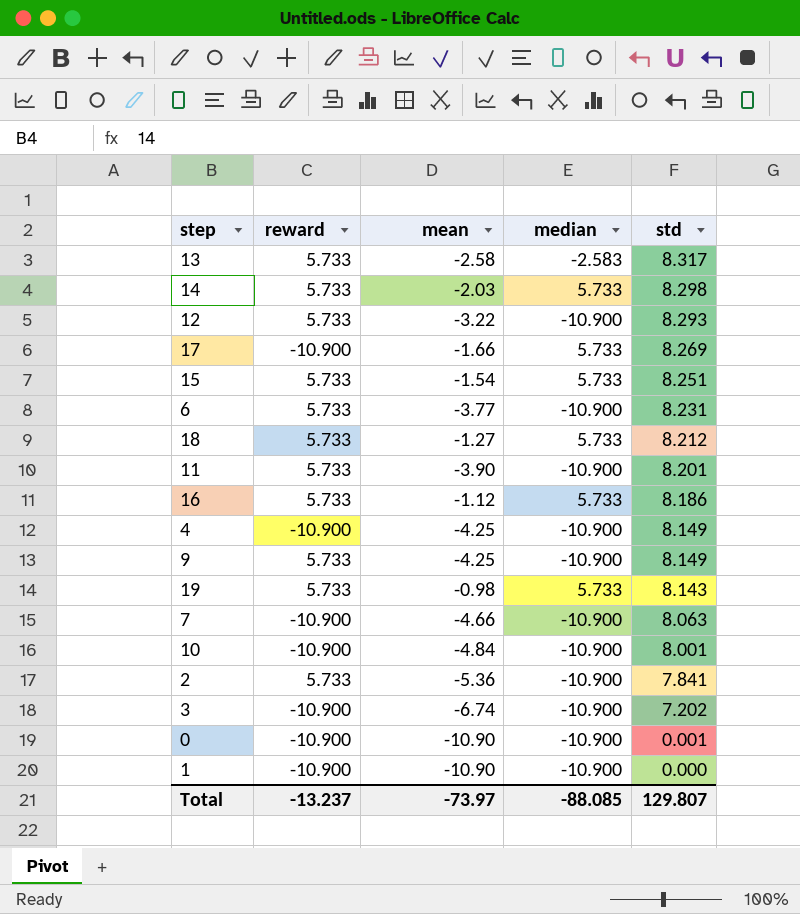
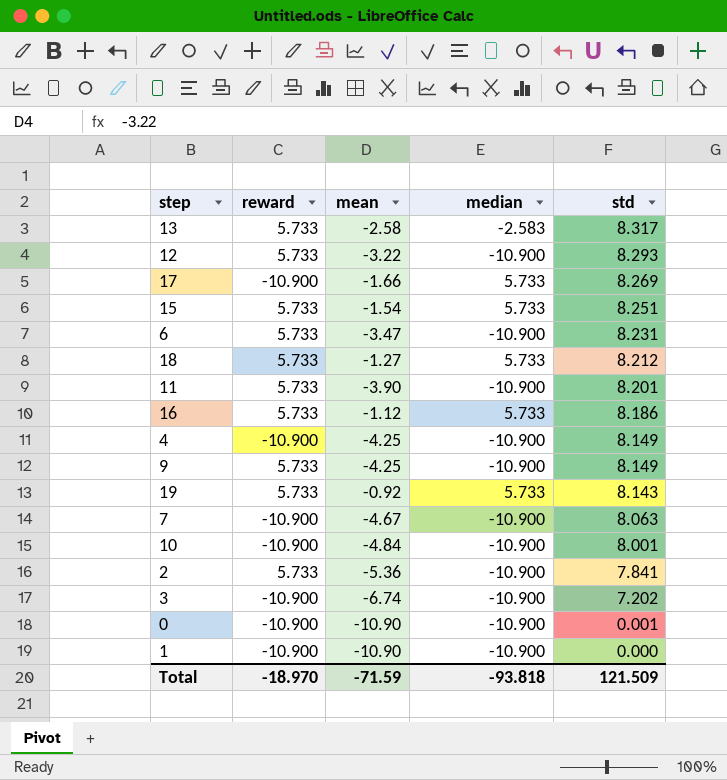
row 14: 5.733 | -2.03 | 5.733 | 8.298 -> none
6 | mean: -3.77 -> -3.47
19 | mean: -0.98 -> -0.92
7 | mean: -4.66 -> -4.67
Total | reward: -13.237 -> -18.970
Total | mean: -73.97 -> -71.59
Total | median: -88.085 -> -93.818
Total | std: 129.807 -> 121.509

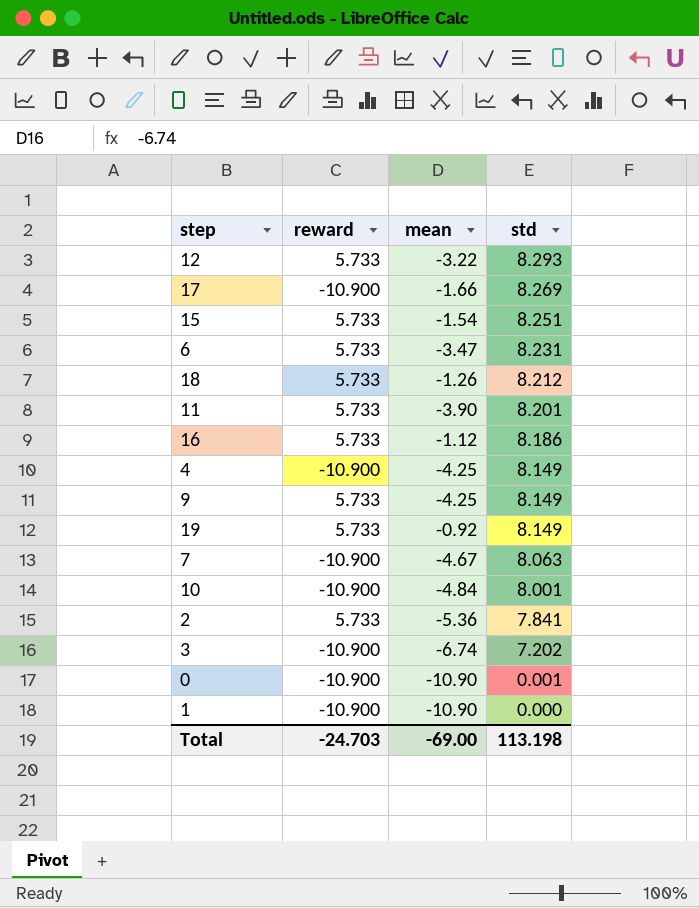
column median | position: 4 -> none
row 13: 5.733 | -2.58 | -2.583 | 8.317 -> none
18 | mean: -1.27 -> -1.26
19 | std: 8.143 -> 8.149
Total | reward: -18.970 -> -24.703
Total | mean: -71.59 -> -69.00
Total | std: 121.509 -> 113.198

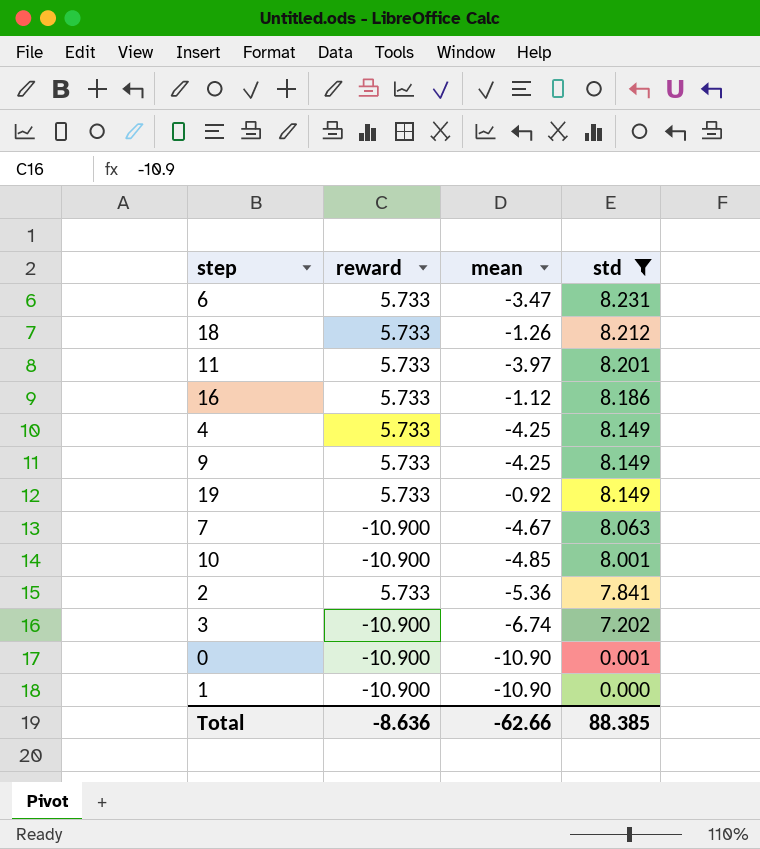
filter: none -> std <= 8.231
11 | mean: -3.90 -> -3.97
4 | reward: -10.900 -> 5.733
10 | mean: -4.84 -> -4.85
Total | reward: -24.703 -> -8.636
Total | mean: -69.00 -> -62.66
Total | std: 113.198 -> 88.385

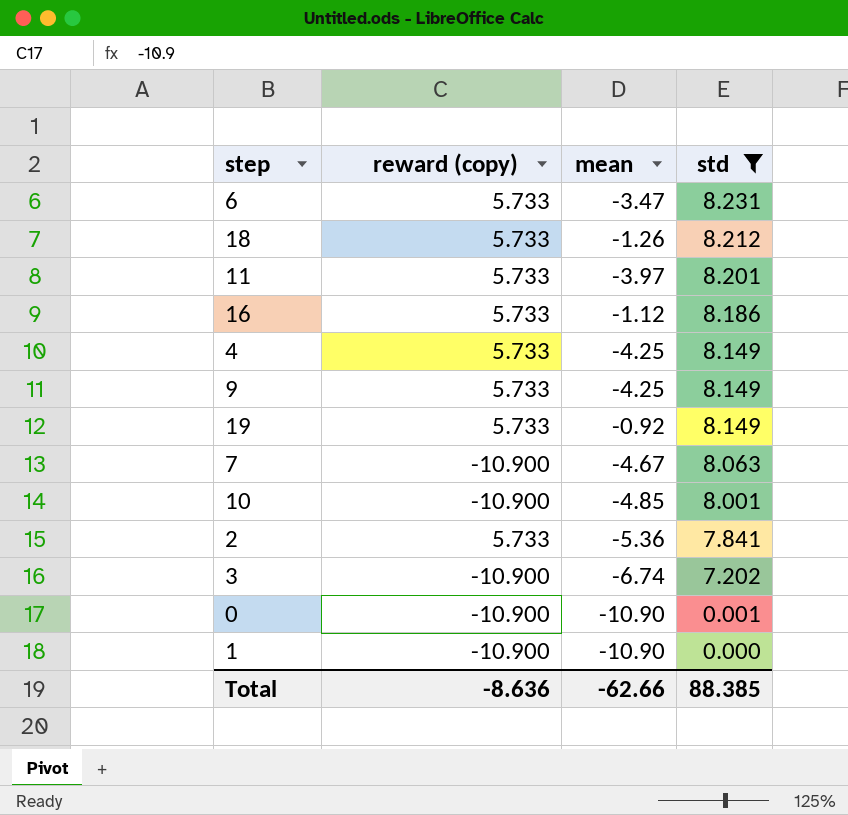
column name: reward -> reward (copy)

